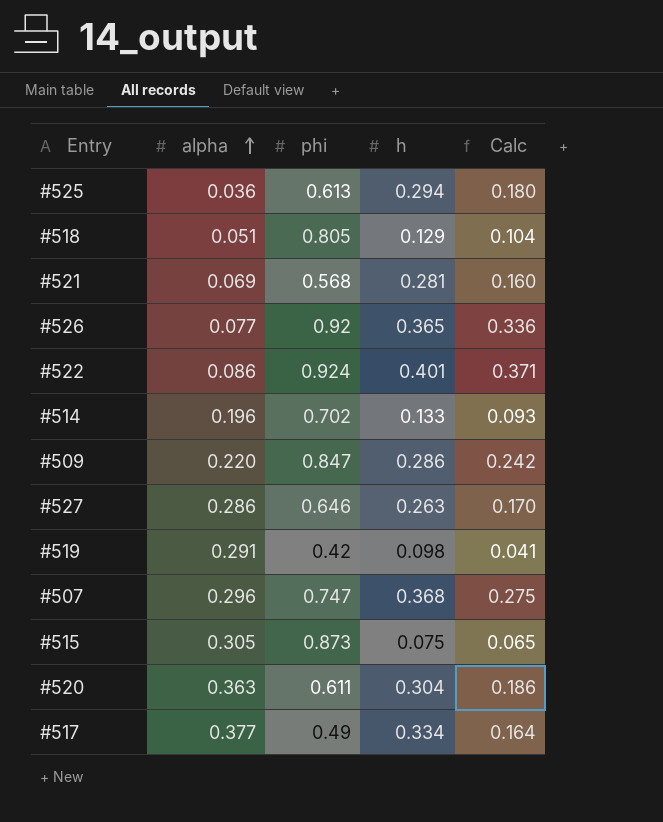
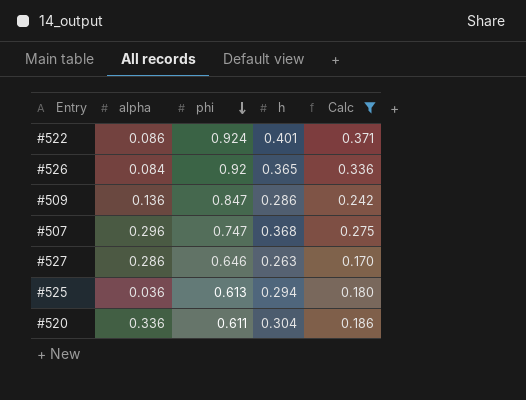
filter: none -> Calc >= 0.170
row order: alpha ascending -> phi descending
#526 | alpha: 0.077 -> 0.084
#509 | alpha: 0.220 -> 0.136
#520 | alpha: 0.363 -> 0.336

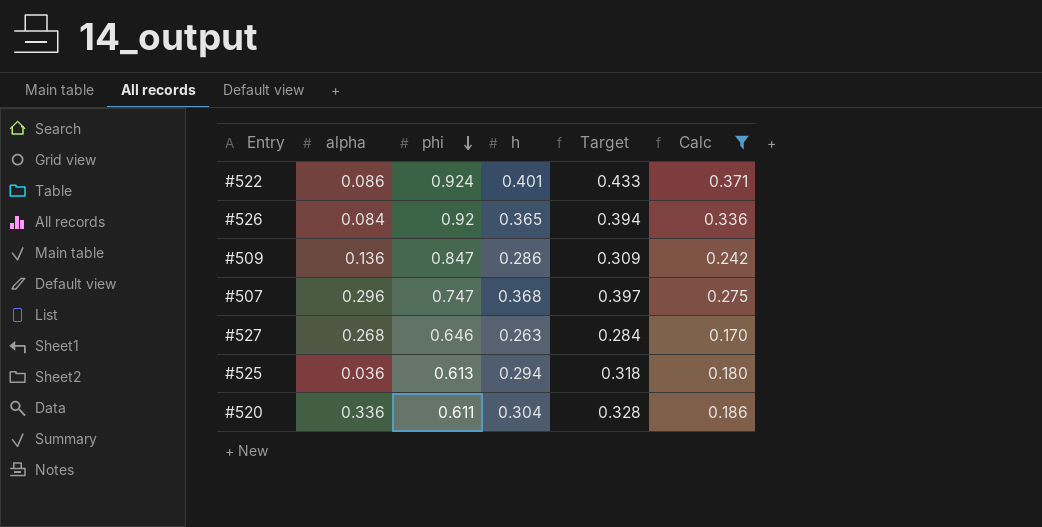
column Target | formula: none -> [h] * 1.08
#527 | alpha: 0.286 -> 0.268

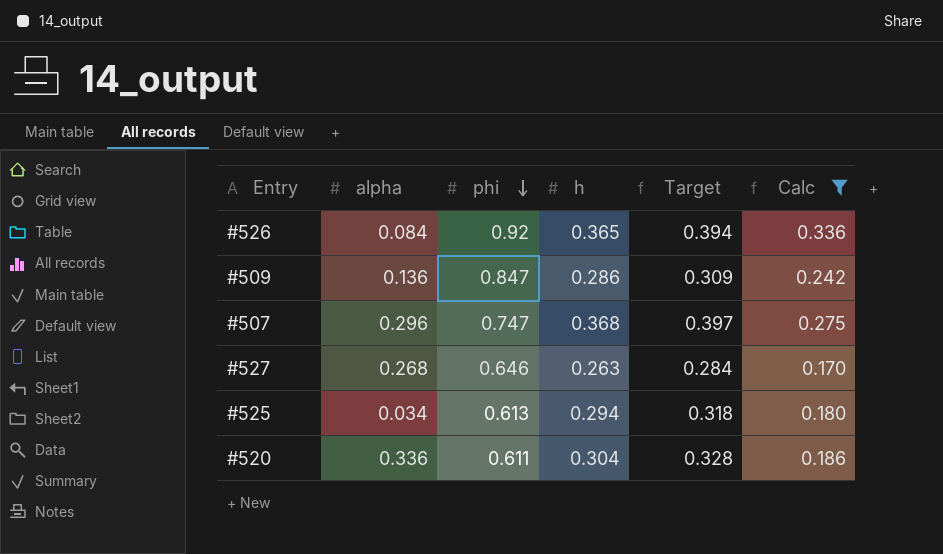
row #522: 0.086 | 0.924 | 0.401 | 0.433 | 0.371 -> none
#525 | alpha: 0.036 -> 0.034

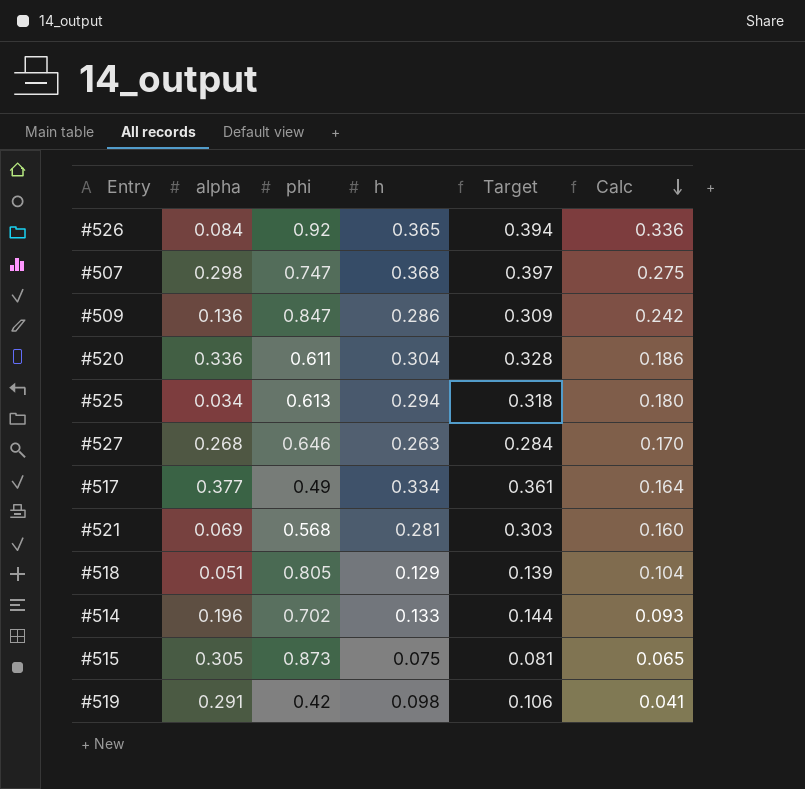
filter: Calc >= 0.170 -> none
row order: phi descending -> Calc descending
#507 | alpha: 0.296 -> 0.298

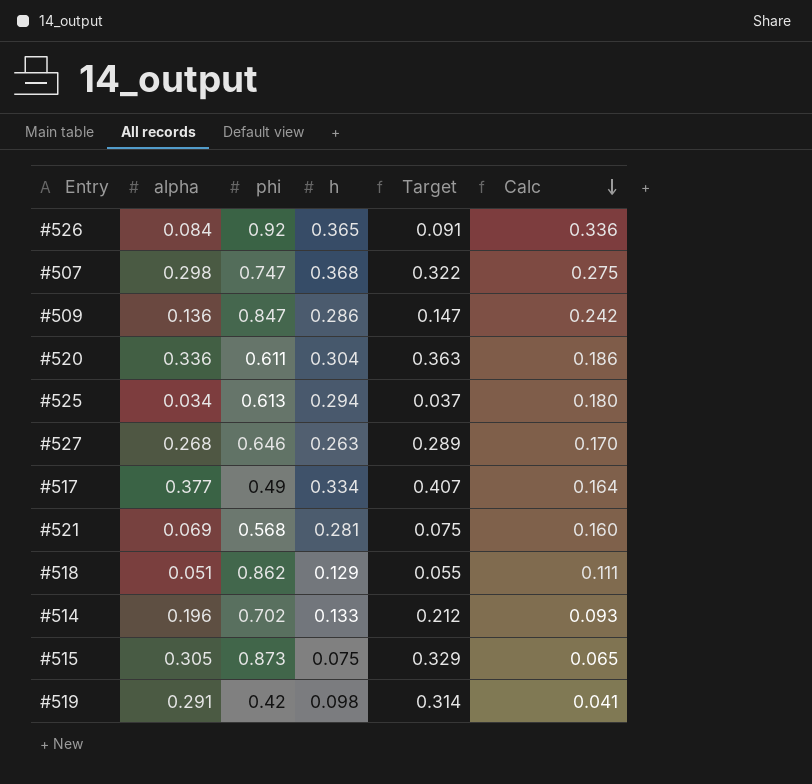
column Target | formula: [h] * 1.08 -> [alpha] * 1.08
#518 | phi: 0.805 -> 0.862
#518 | Calc: 0.104 -> 0.111

